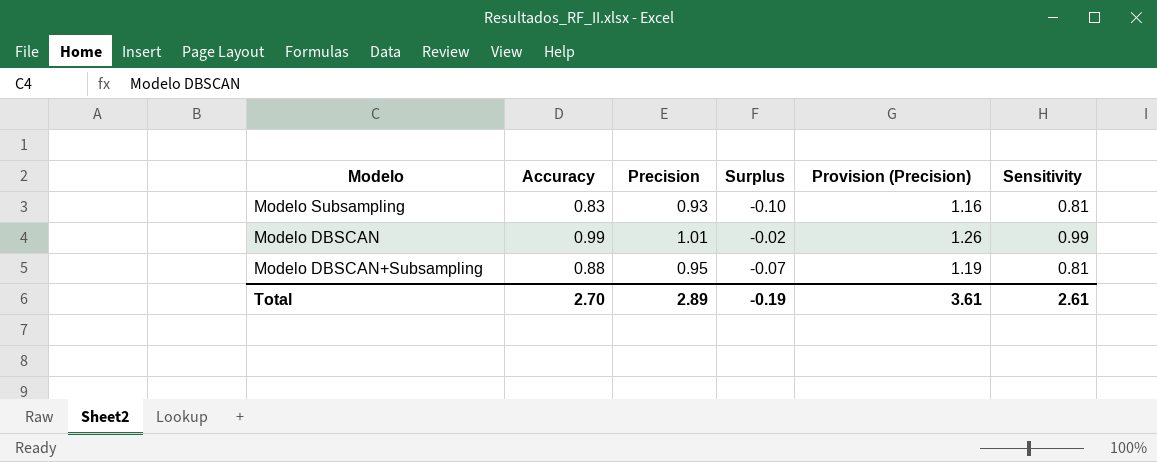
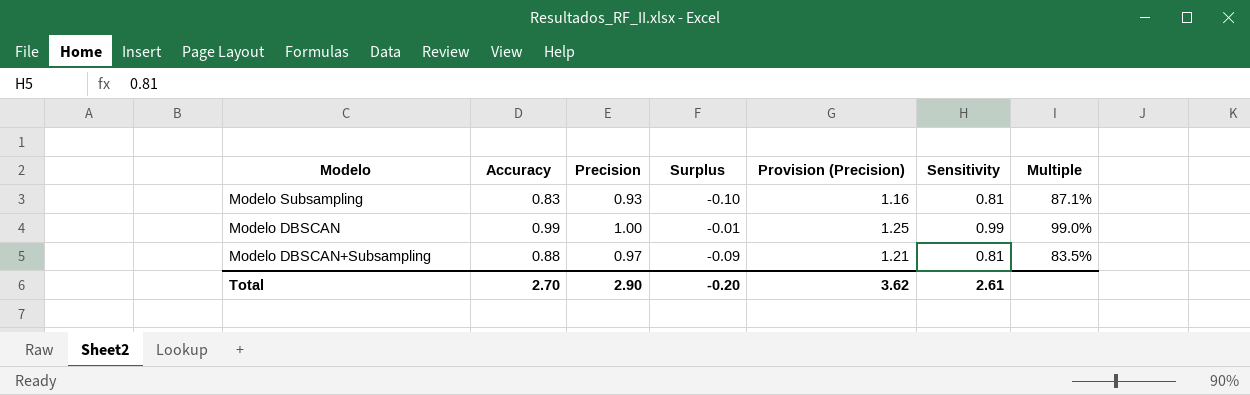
column Multiple | formula: none -> [Sensitivity] / [Precision]
Modelo DBSCAN | Precision: 1.01 -> 1.00
Modelo DBSCAN | Surplus: -0.02 -> -0.01
Modelo DBSCAN | Provision (Precision): 1.26 -> 1.25
Modelo DBSCAN+Subsampling | Precision: 0.95 -> 0.97
Modelo DBSCAN+Subsampling | Surplus: -0.07 -> -0.09
Modelo DBSCAN+Subsampling | Provision (Precision): 1.19 -> 1.21
Total | Precision: 2.89 -> 2.90
Total | Surplus: -0.19 -> -0.20
Total | Provision (Precision): 3.61 -> 3.62

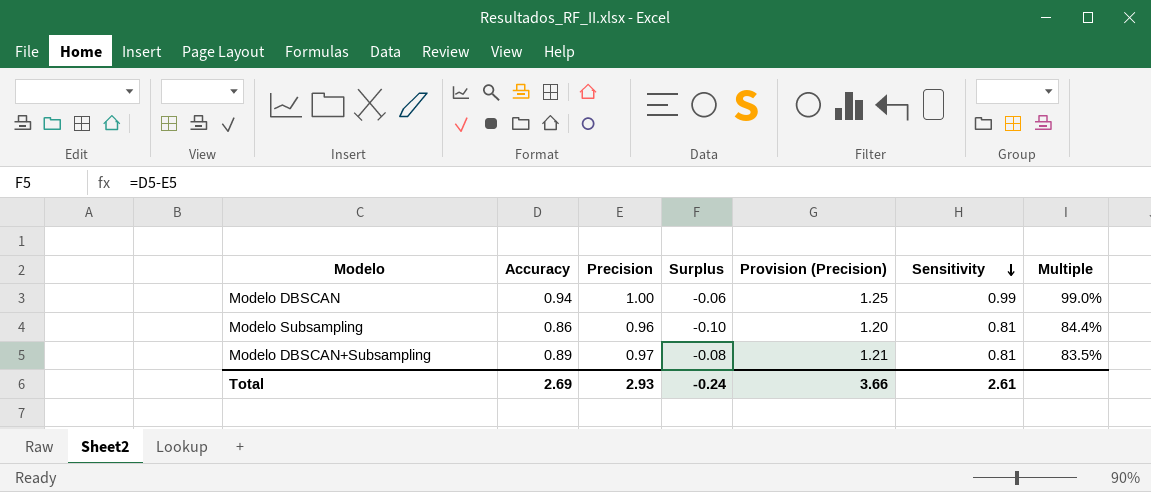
row order: none -> Sensitivity descending
Modelo DBSCAN | Accuracy: 0.99 -> 0.94
Modelo DBSCAN | Surplus: -0.01 -> -0.06
Modelo Subsampling | Accuracy: 0.83 -> 0.86
Modelo Subsampling | Precision: 0.93 -> 0.96
Modelo Subsampling | Provision (Precision): 1.16 -> 1.20
Modelo Subsampling | Multiple: 87.1% -> 84.4%
Modelo DBSCAN+Subsampling | Accuracy: 0.88 -> 0.89
Modelo DBSCAN+Subsampling | Surplus: -0.09 -> -0.08
Total | Accuracy: 2.70 -> 2.69
Total | Precision: 2.90 -> 2.93
Total | Surplus: -0.20 -> -0.24
Total | Provision (Precision): 3.62 -> 3.66

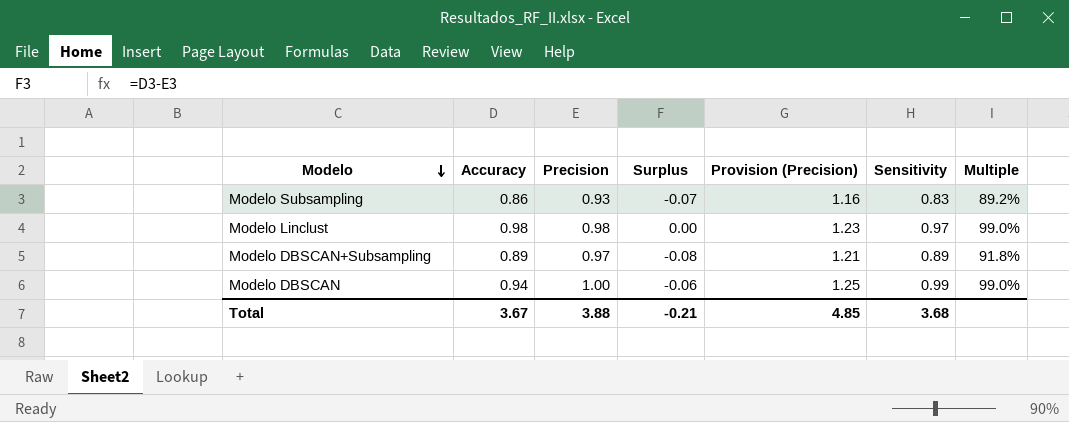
row order: Sensitivity descending -> Modelo descending
Modelo Subsampling | Precision: 0.96 -> 0.93
Modelo Subsampling | Surplus: -0.10 -> -0.07
Modelo Subsampling | Provision (Precision): 1.20 -> 1.16
Modelo Subsampling | Sensitivity: 0.81 -> 0.83
Modelo Subsampling | Multiple: 84.4% -> 89.2%
row Modelo Linclust: none -> 0.98 | 0.98 | 0.00 | 1.23 | 0.97 | 99.0%
Modelo DBSCAN+Subsampling | Sensitivity: 0.81 -> 0.89
Modelo DBSCAN+Subsampling | Multiple: 83.5% -> 91.8%
Total | Accuracy: 2.69 -> 3.67
Total | Precision: 2.93 -> 3.88
Total | Surplus: -0.24 -> -0.21
Total | Provision (Precision): 3.66 -> 4.85
Total | Sensitivity: 2.61 -> 3.68

